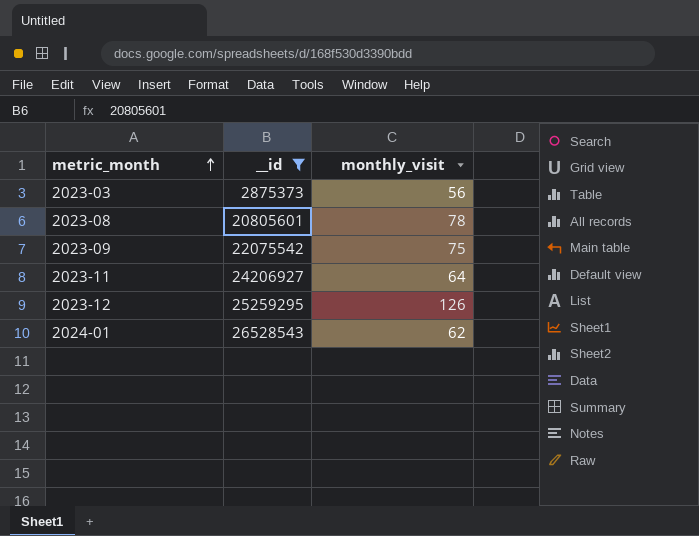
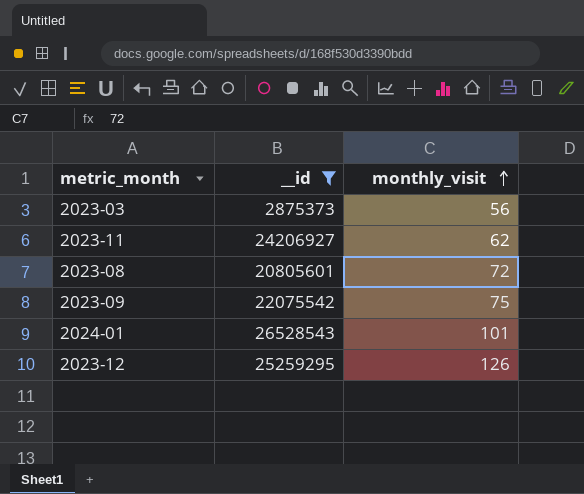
row order: metric_month ascending -> monthly_visit ascending
2023-11 | monthly_visit: 64 -> 62
2023-08 | monthly_visit: 78 -> 72
2024-01 | monthly_visit: 62 -> 101

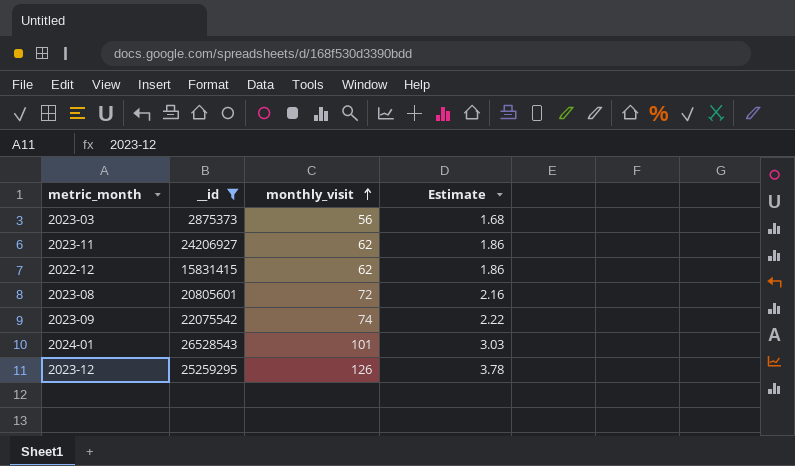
column Estimate | formula: none -> [monthly_visit] * 0.03
row 2022-12: none -> 15831415 | 62 | 1.86
2023-09 | monthly_visit: 75 -> 74

